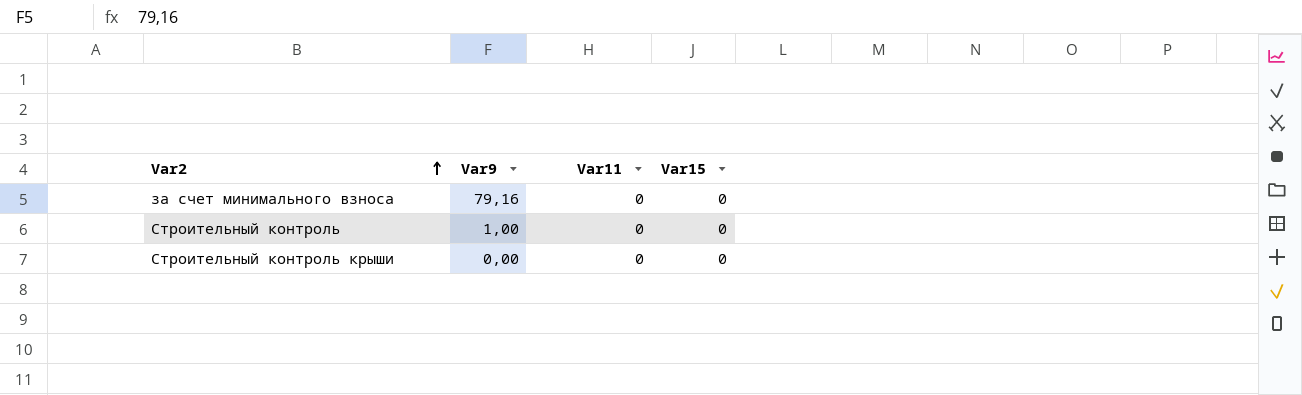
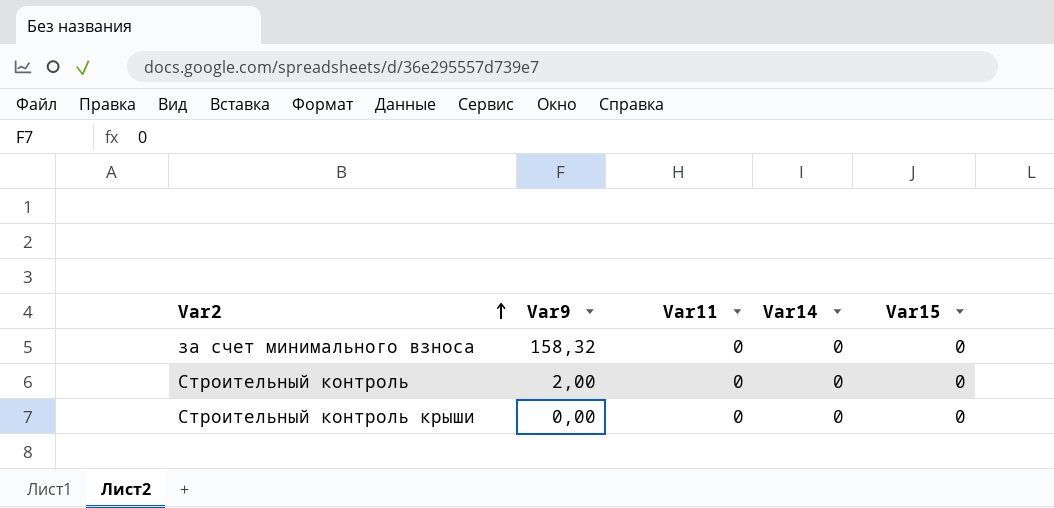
column Var14 | position: none -> 4
за счет минимального взноса | Var9: 79,16 -> 158,32
Строительный контроль | Var9: 1,00 -> 2,00

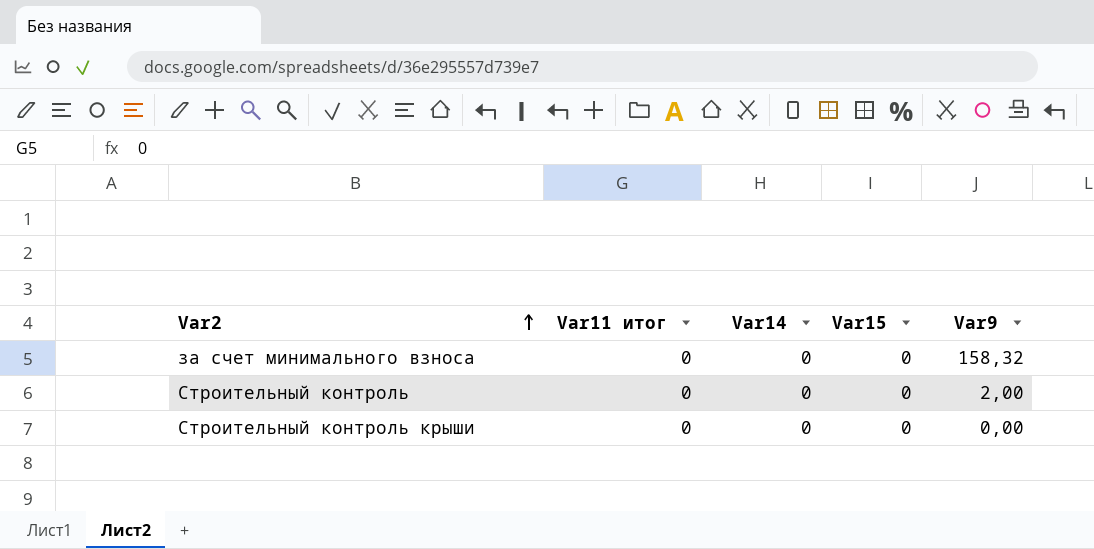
column name: Var11 -> Var11 итог
column Var9 | position: 2 -> 5

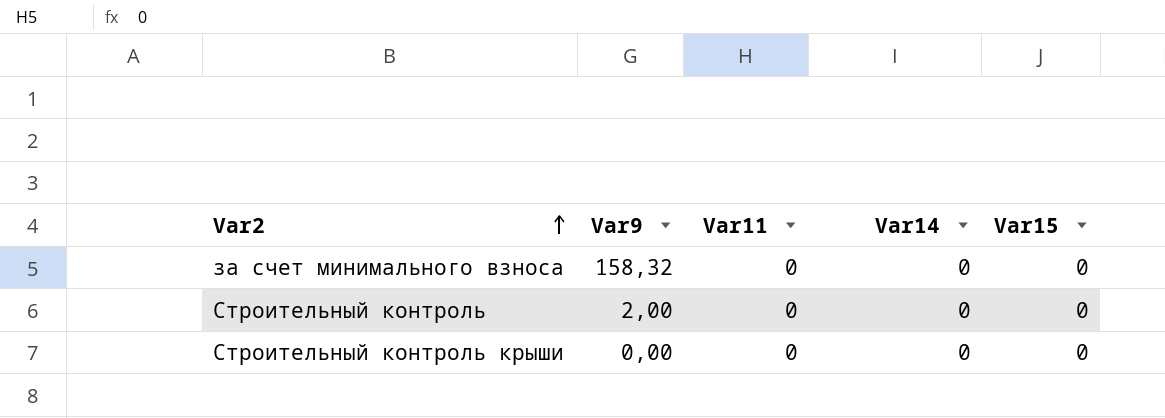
column Var9 | position: 5 -> 2
column name: Var11 итог -> Var11

